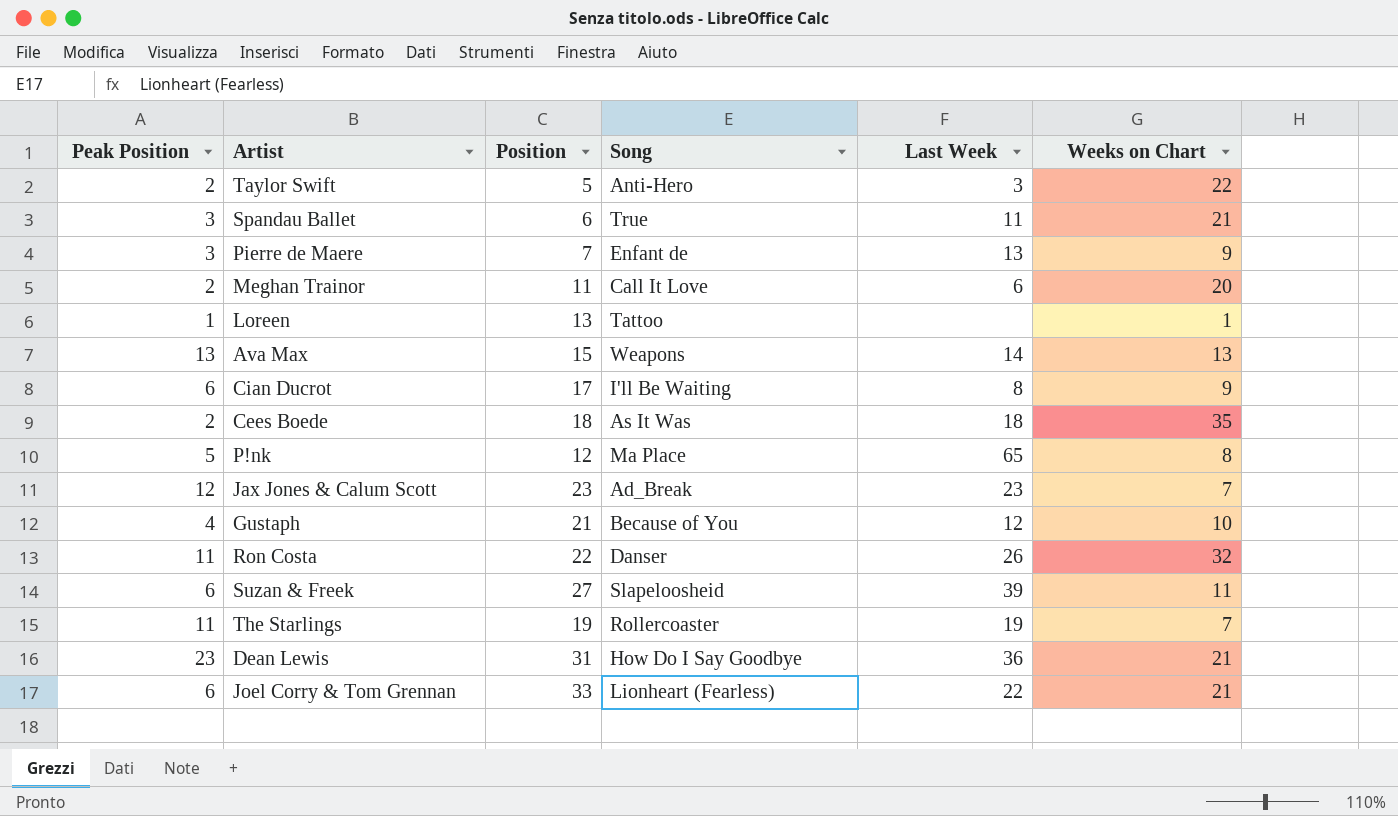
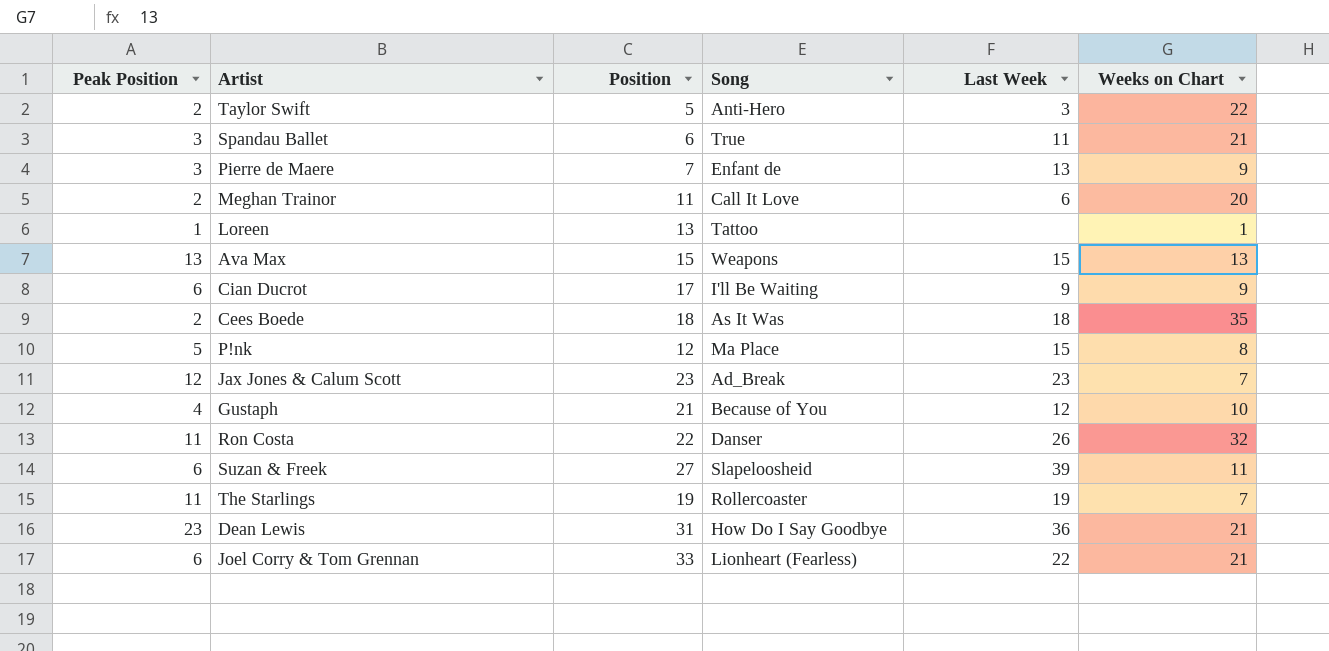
Ava Max | Last Week: 14 -> 15
Cian Ducrot | Last Week: 8 -> 9
P!nk | Last Week: 65 -> 15

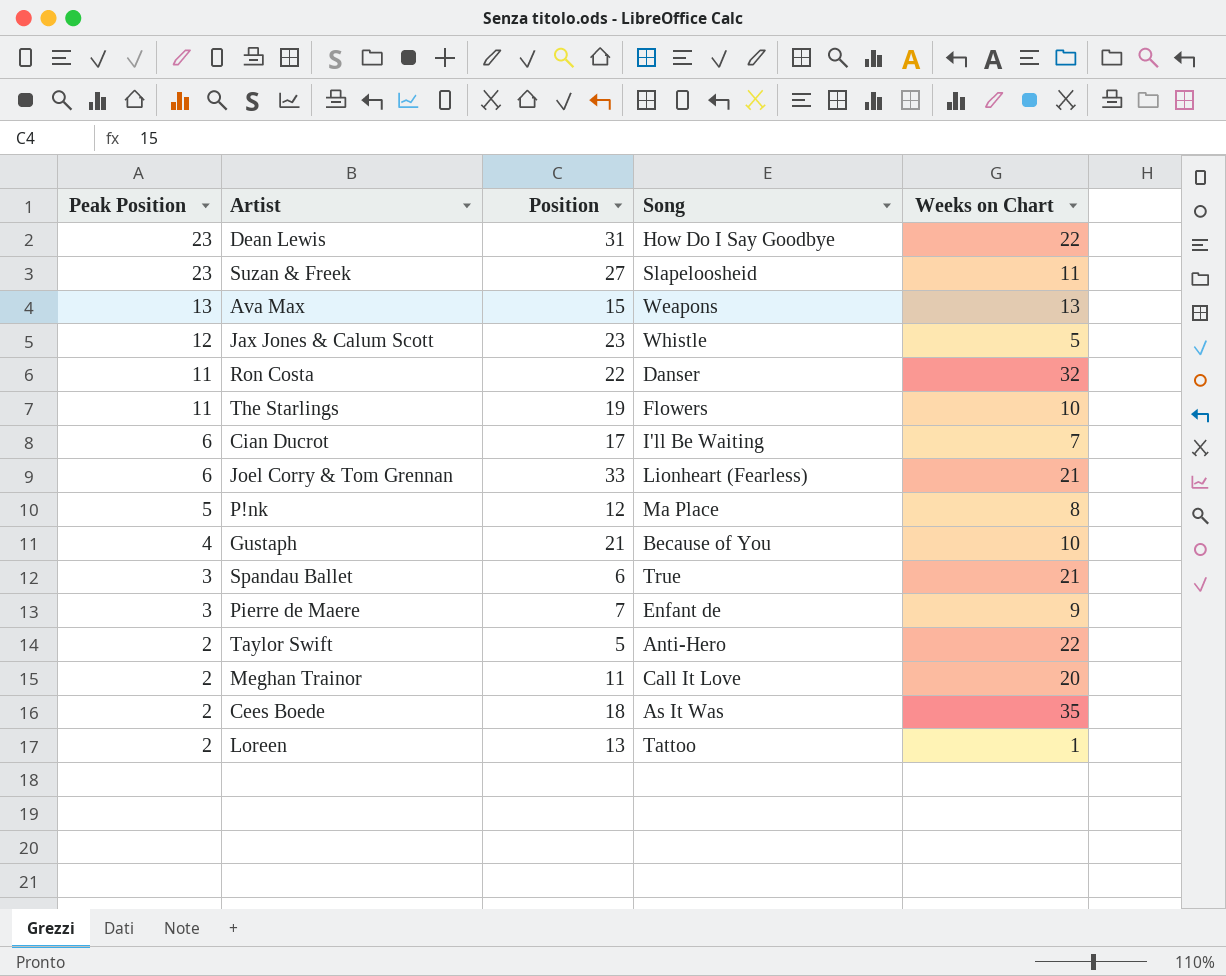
row order: none -> Peak Position descending
column Last Week | position: 5 -> none
Dean Lewis | Weeks on Chart: 21 -> 22
Suzan & Freek | Peak Position: 6 -> 23
Jax Jones & Calum Scott | Song: Ad_Break -> Whistle
Jax Jones & Calum Scott | Weeks on Chart: 7 -> 5
The Starlings | Song: Rollercoaster -> Flowers
The Starlings | Weeks on Chart: 7 -> 10
Cian Ducrot | Weeks on Chart: 9 -> 7
Loreen | Peak Position: 1 -> 2

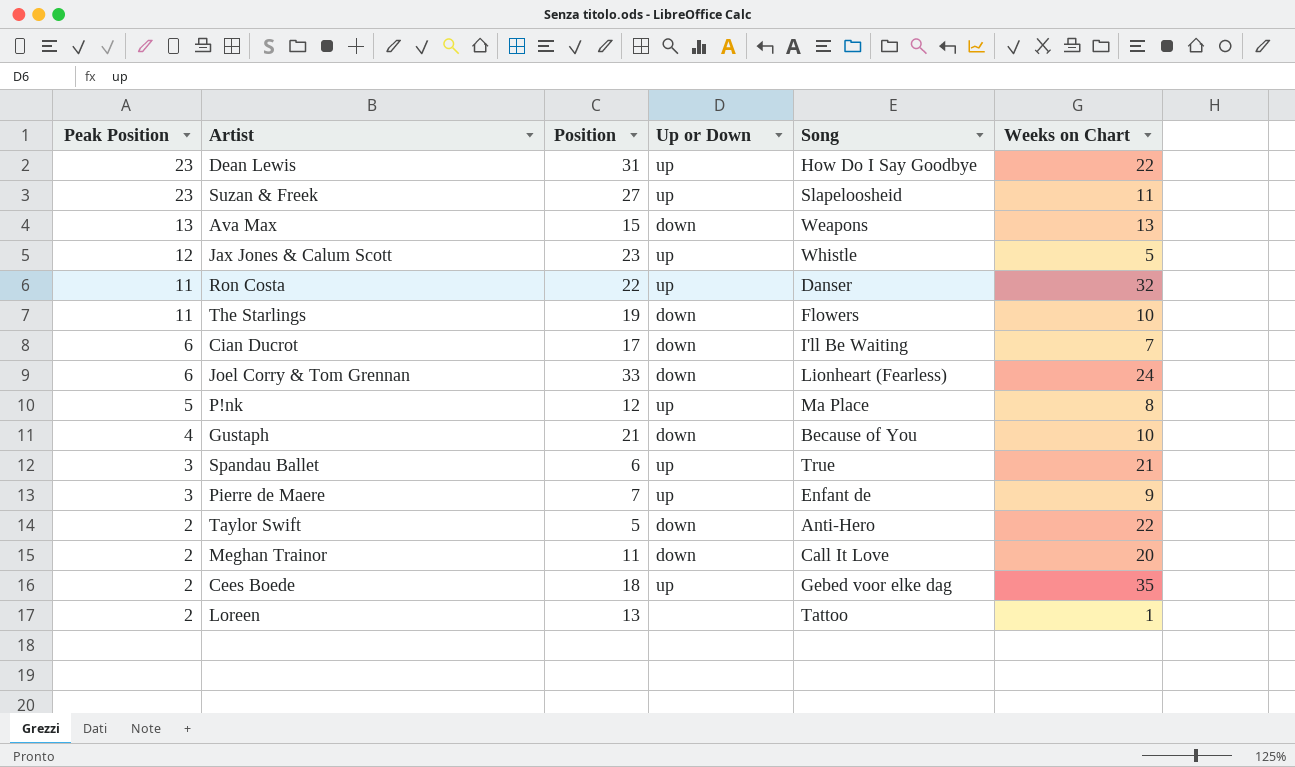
column Up or Down | position: none -> 4
Joel Corry & Tom Grennan | Weeks on Chart: 21 -> 24
Cees Boede | Song: As It Was -> Gebed voor elke dag

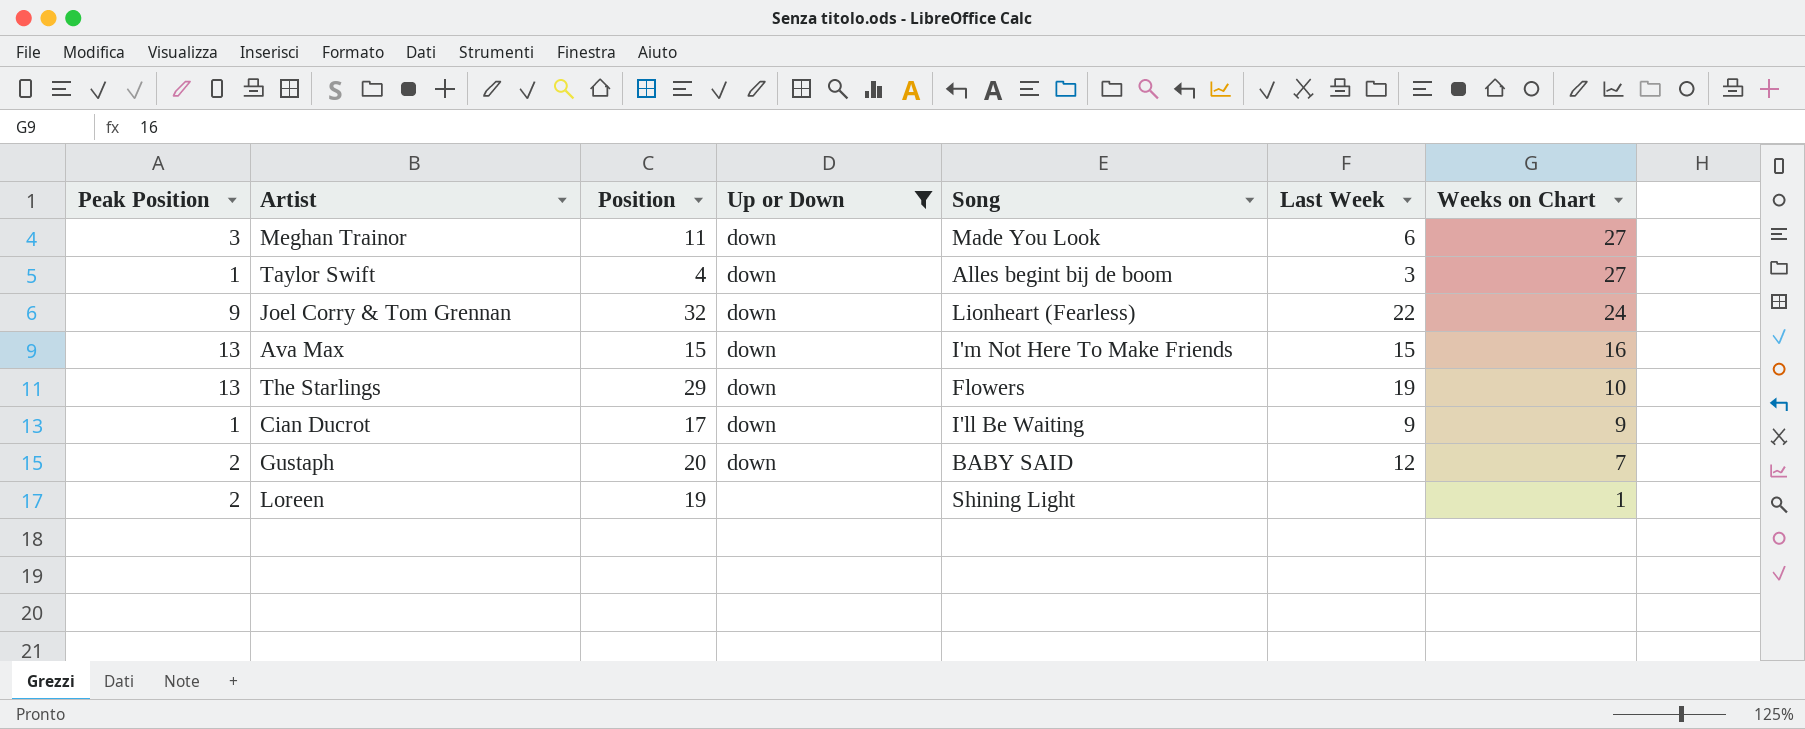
filter: none -> Up or Down != up
row order: Peak Position descending -> Weeks on Chart descending
column Last Week | position: none -> 6
Meghan Trainor | Peak Position: 2 -> 3
Meghan Trainor | Song: Call It Love -> Made You Look
Meghan Trainor | Weeks on Chart: 20 -> 27
Taylor Swift | Peak Position: 2 -> 1
Taylor Swift | Position: 5 -> 4
Taylor Swift | Song: Anti-Hero -> Alles begint bij de boom
Taylor Swift | Weeks on Chart: 22 -> 27
Joel Corry & Tom Grennan | Peak Position: 6 -> 9
Joel Corry & Tom Grennan | Position: 33 -> 32
Ava Max | Song: Weapons -> I'm Not Here To Make Friends
Ava Max | Weeks on Chart: 13 -> 16
The Starlings | Peak Position: 11 -> 13
The Starlings | Position: 19 -> 29
Cian Ducrot | Peak Position: 6 -> 1
Cian Ducrot | Weeks on Chart: 7 -> 9
Gustaph | Peak Position: 4 -> 2
Gustaph | Position: 21 -> 20
Gustaph | Song: Because of You -> BABY SAID
Gustaph | Weeks on Chart: 10 -> 7
Loreen | Position: 13 -> 19
Loreen | Song: Tattoo -> Shining Light

